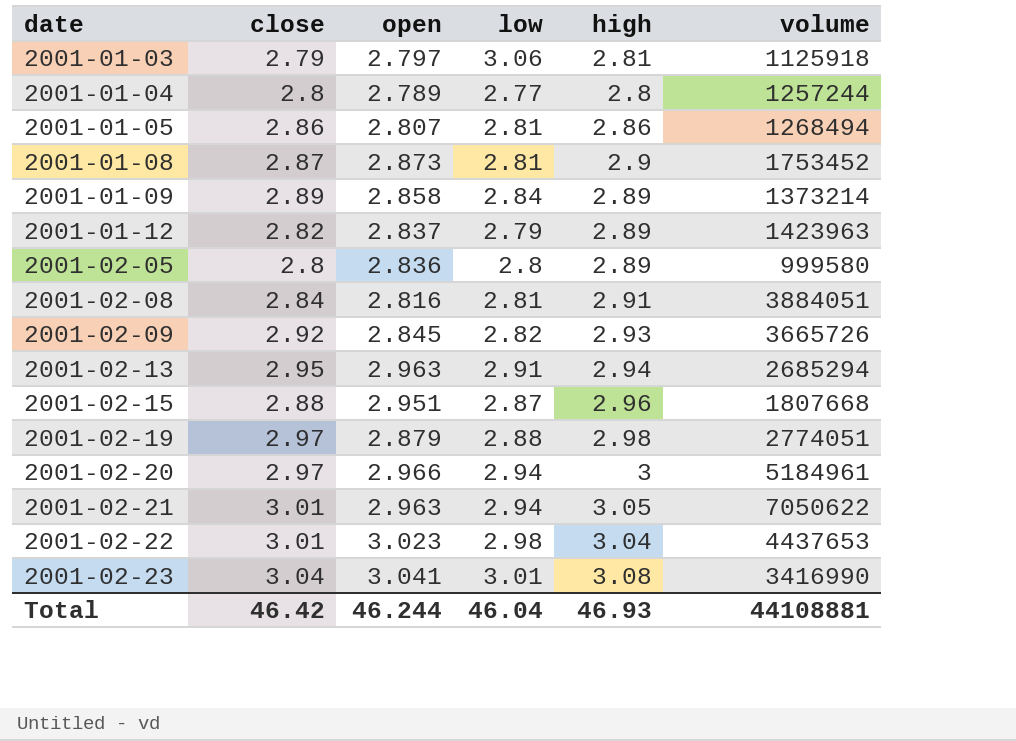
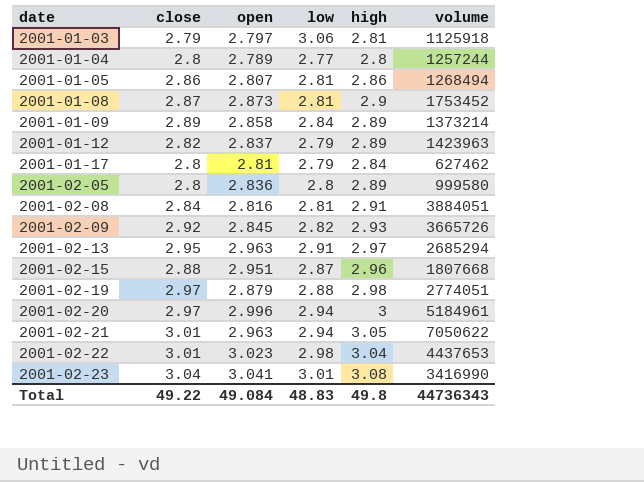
row 2001-01-17: none -> 2.8 | 2.81 | 2.79 | 2.84 | 627462
2001-02-13 | high: 2.94 -> 2.97
2001-02-20 | open: 2.966 -> 2.996
Total | close: 46.42 -> 49.22
Total | open: 46.244 -> 49.084
Total | low: 46.04 -> 48.83
Total | high: 46.93 -> 49.8
Total | volume: 44108881 -> 44736343

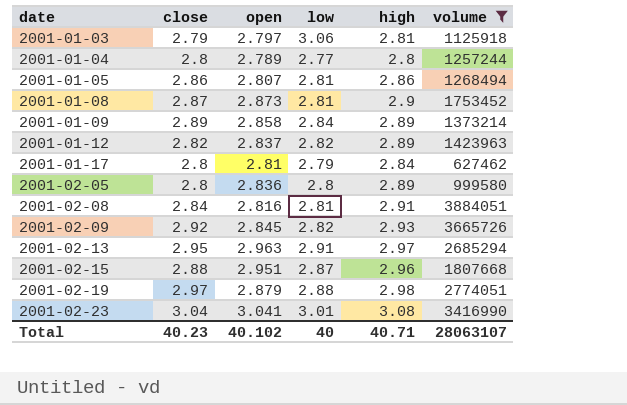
filter: none -> volume <= 3884051
2001-01-12 | low: 2.79 -> 2.82
Total | close: 49.22 -> 40.23
Total | open: 49.084 -> 40.102
Total | low: 48.83 -> 40
Total | high: 49.8 -> 40.71
Total | volume: 44736343 -> 28063107

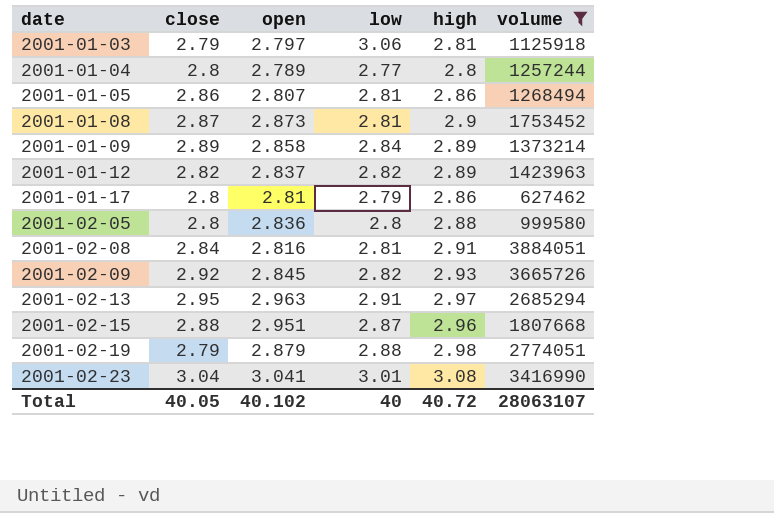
2001-01-17 | high: 2.84 -> 2.86
2001-02-05 | high: 2.89 -> 2.88
2001-02-19 | close: 2.97 -> 2.79
Total | close: 40.23 -> 40.05
Total | high: 40.71 -> 40.72

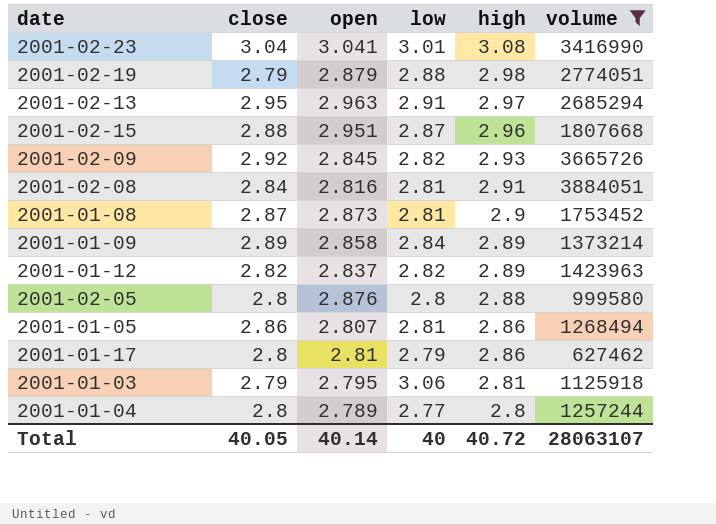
row order: date ascending -> high descending
2001-02-05 | open: 2.836 -> 2.876
2001-01-03 | open: 2.797 -> 2.795
Total | open: 40.102 -> 40.14

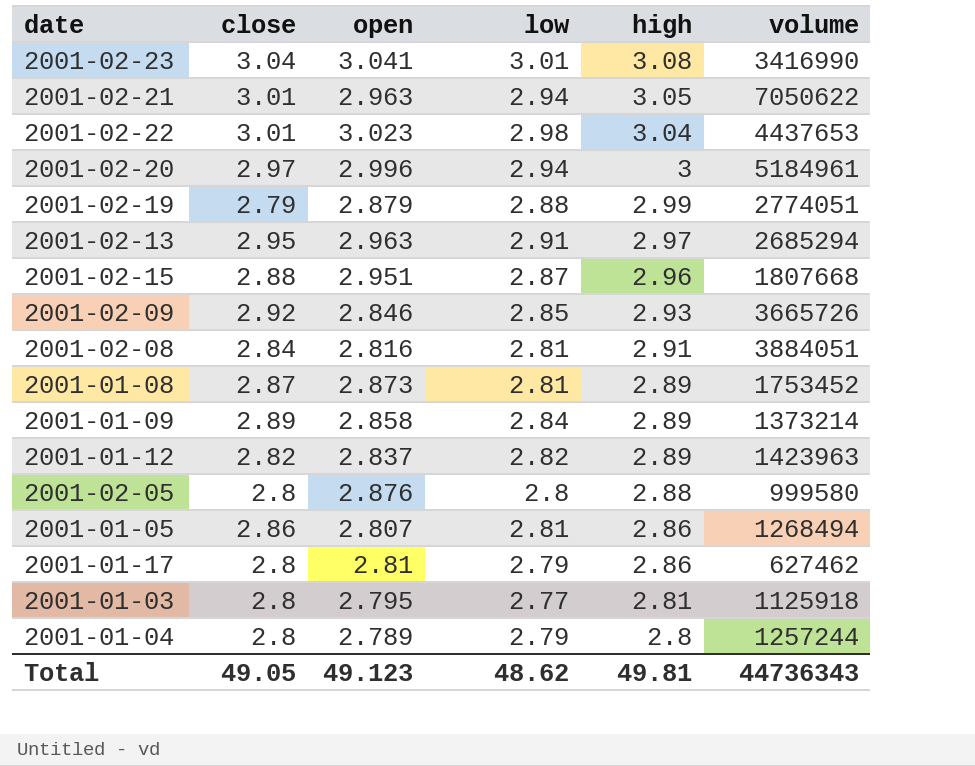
filter: volume <= 3884051 -> none
2001-02-19 | high: 2.98 -> 2.99
2001-02-09 | open: 2.845 -> 2.846
2001-02-09 | low: 2.82 -> 2.85
2001-01-08 | high: 2.9 -> 2.89
2001-01-03 | close: 2.79 -> 2.8
2001-01-03 | low: 3.06 -> 2.77
2001-01-04 | low: 2.77 -> 2.79
Total | close: 40.05 -> 49.05
Total | open: 40.14 -> 49.123
Total | low: 40 -> 48.62
Total | high: 40.72 -> 49.81
Total | volume: 28063107 -> 44736343

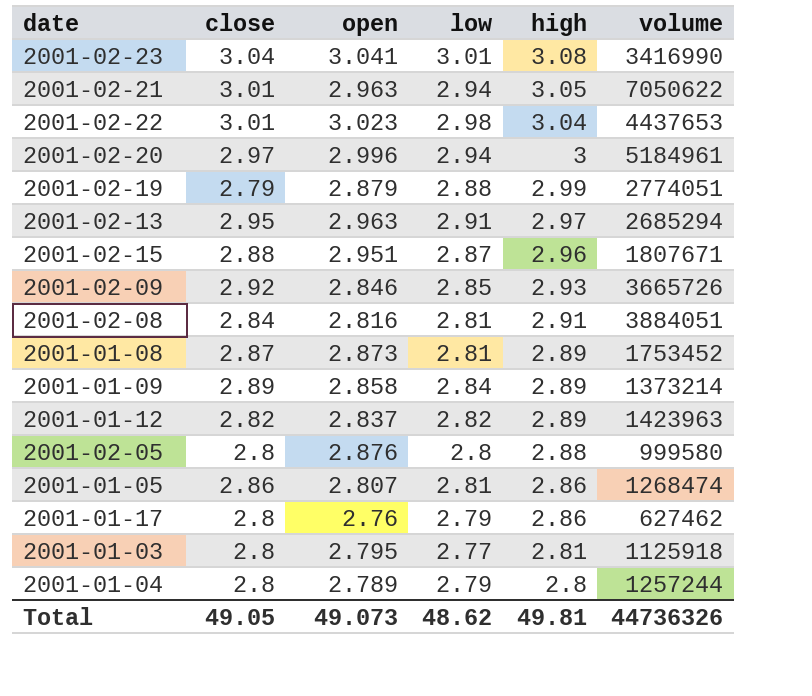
2001-02-15 | volume: 1807668 -> 1807671
2001-01-05 | volume: 1268494 -> 1268474
2001-01-17 | open: 2.81 -> 2.76
Total | open: 49.123 -> 49.073
Total | volume: 44736343 -> 44736326

